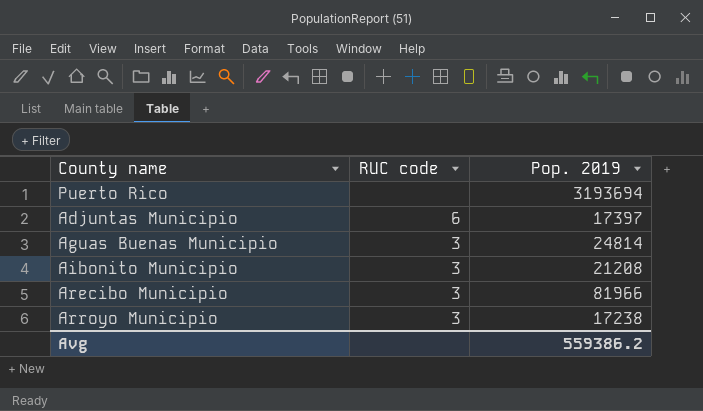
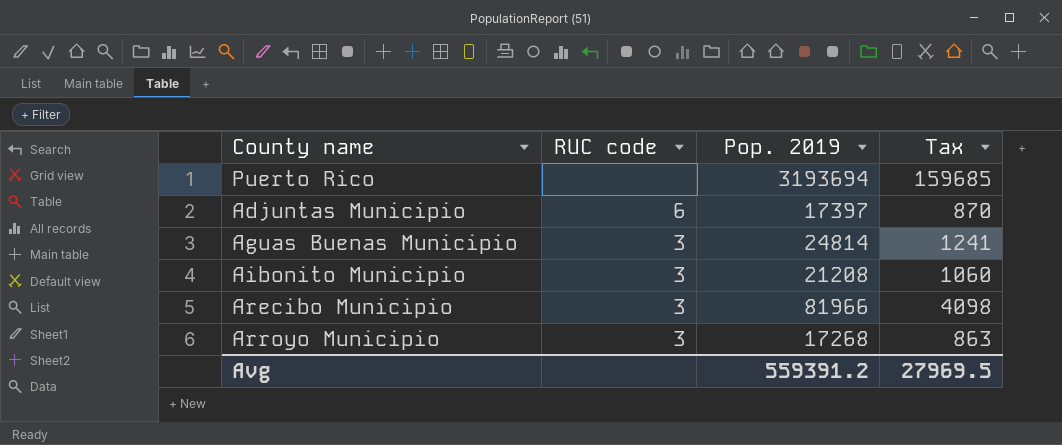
column Tax | formula: none -> [Pop. 2019] * 0.05
Arroyo Municipio | Pop. 2019: 17238 -> 17268
Avg | Pop. 2019: 559386.2 -> 559391.2

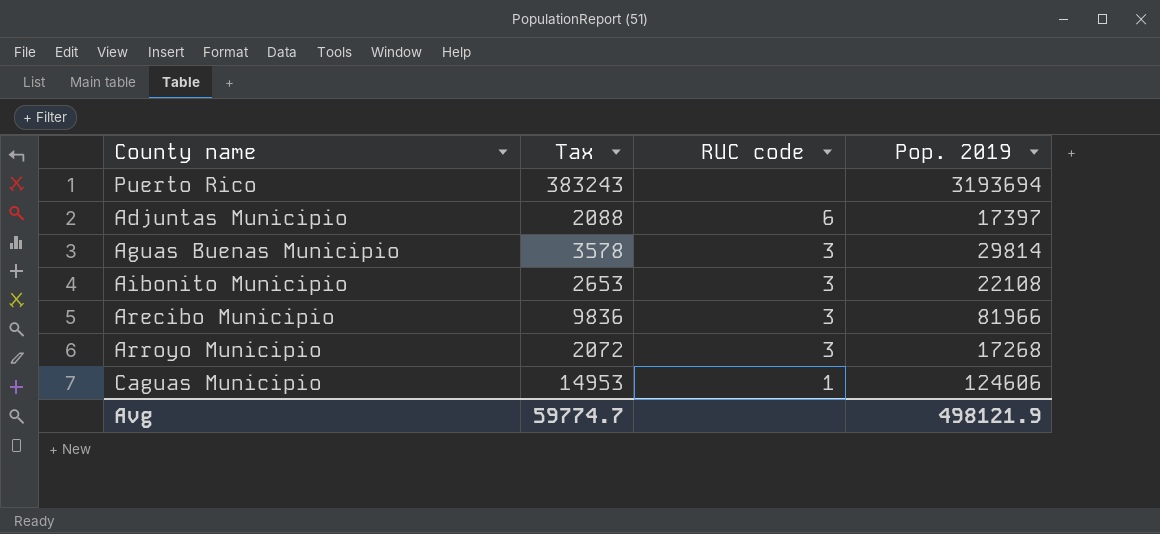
column Tax | formula: [Pop. 2019] * 0.05 -> [Pop. 2019] * 0.12
column Tax | position: 4 -> 2
Aguas Buenas Municipio | Pop. 2019: 24814 -> 29814
Aibonito Municipio | Pop. 2019: 21208 -> 22108
row Caguas Municipio: none -> 14953 | 1 | 124606
Avg | Tax: 27969.5 -> 59774.7
Avg | Pop. 2019: 559391.2 -> 498121.9

